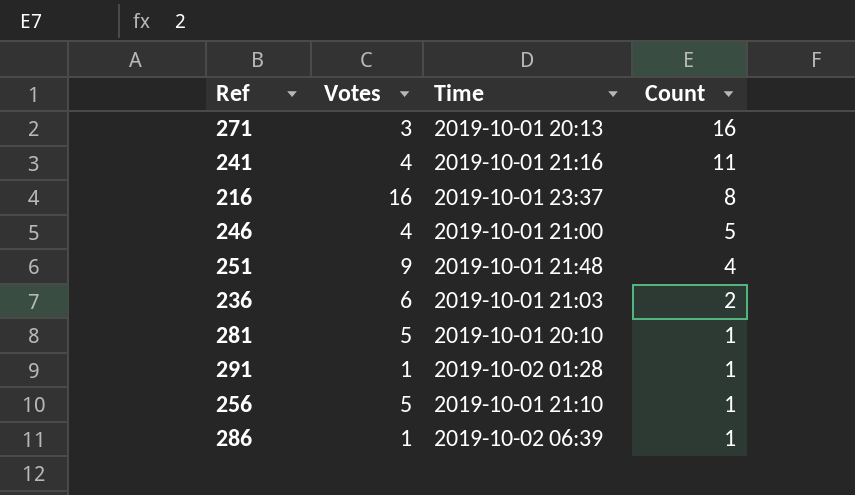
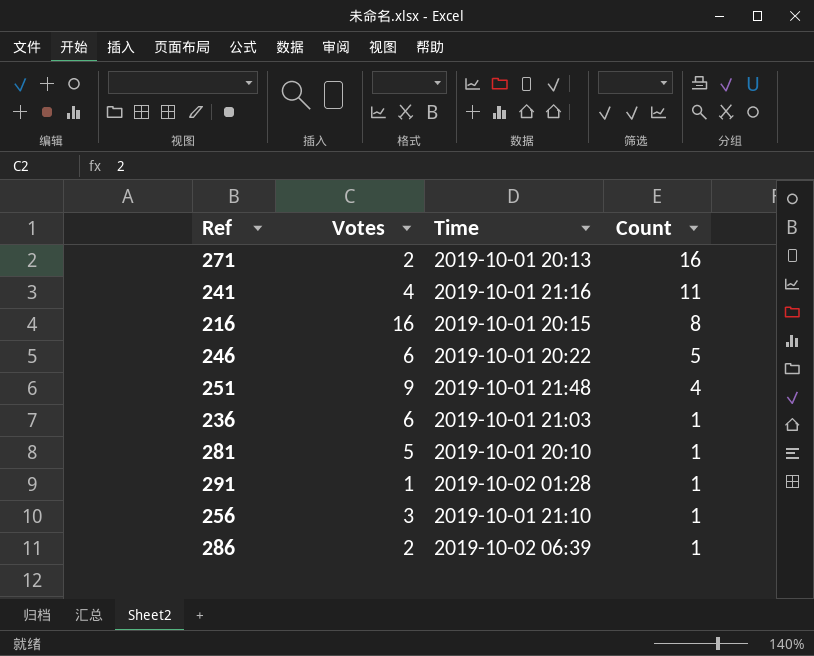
271 | Votes: 3 -> 2
216 | Time: 2019-10-01 23:37 -> 2019-10-01 20:15
246 | Votes: 4 -> 6
246 | Time: 2019-10-01 21:00 -> 2019-10-01 20:22
236 | Count: 2 -> 1
256 | Votes: 5 -> 3
286 | Votes: 1 -> 2

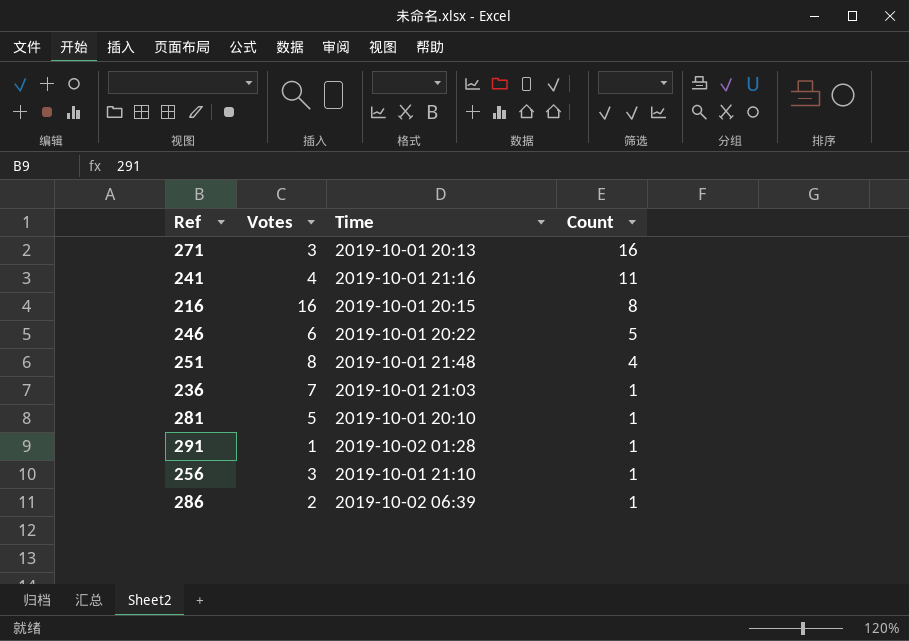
271 | Votes: 2 -> 3
251 | Votes: 9 -> 8
236 | Votes: 6 -> 7

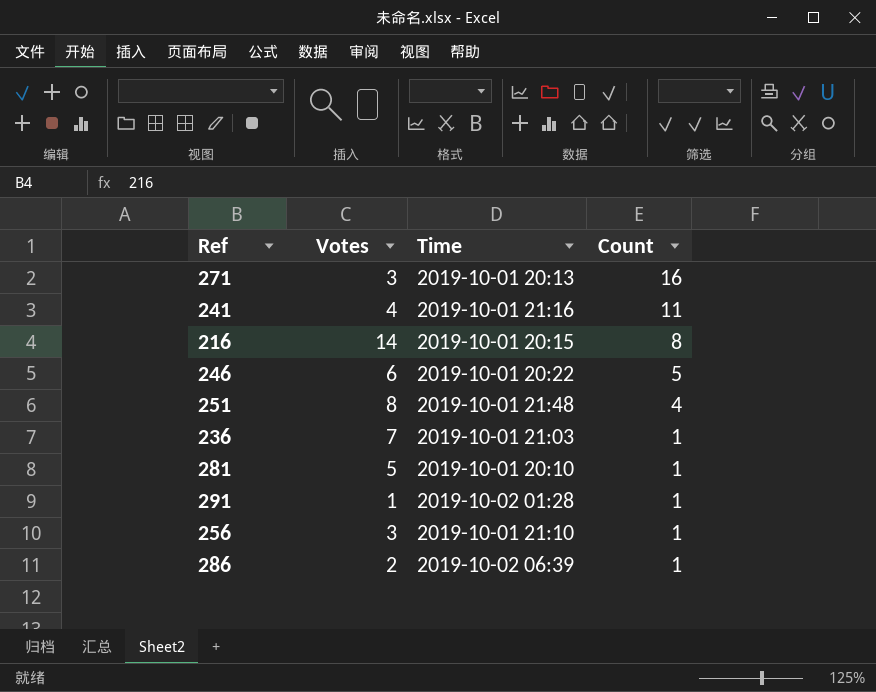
216 | Votes: 16 -> 14

